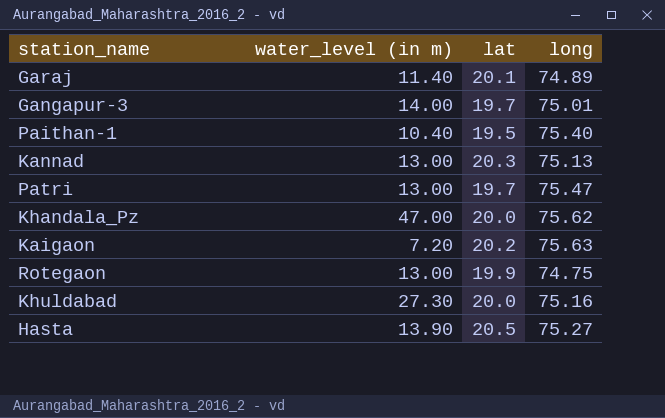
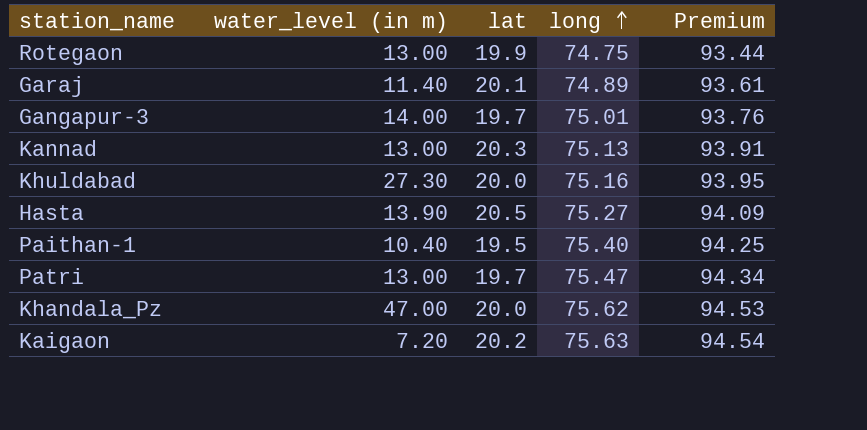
row order: none -> long ascending
column Premium | formula: none -> [long] * 1.25

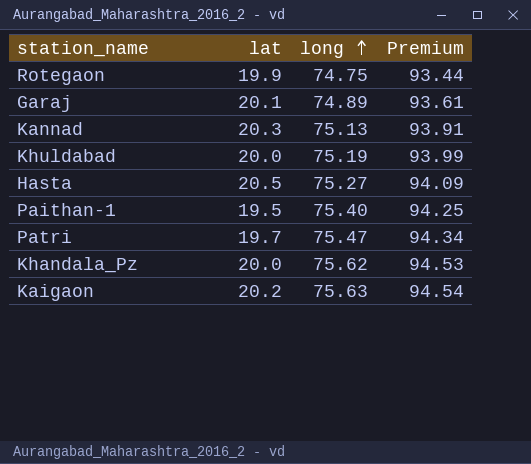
column water_level (in m) | position: 2 -> none
row Gangapur-3: 14.00 | 19.7 | 75.01 | 93.76 -> none
Khuldabad | long: 75.16 -> 75.19
Khuldabad | Premium: 93.95 -> 93.99

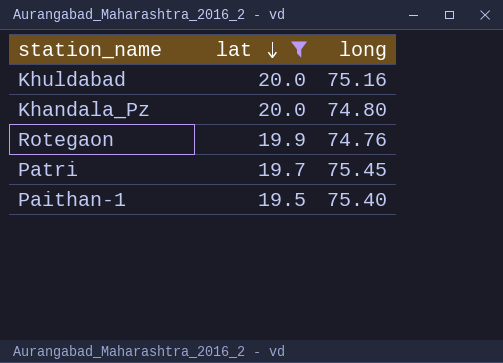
filter: none -> lat <= 20.0
row order: long ascending -> lat descending
column Premium | formula: [long] * 1.25 -> none
Khuldabad | long: 75.19 -> 75.16
Khandala_Pz | long: 75.62 -> 74.80
Rotegaon | long: 74.75 -> 74.76
Patri | long: 75.47 -> 75.45

